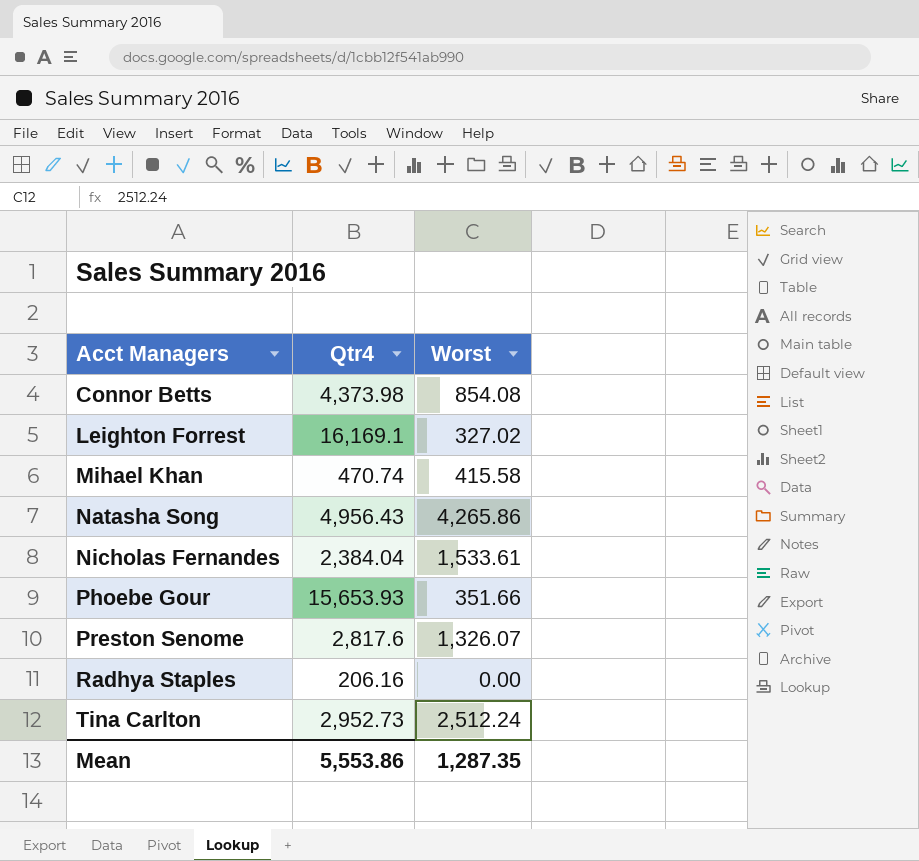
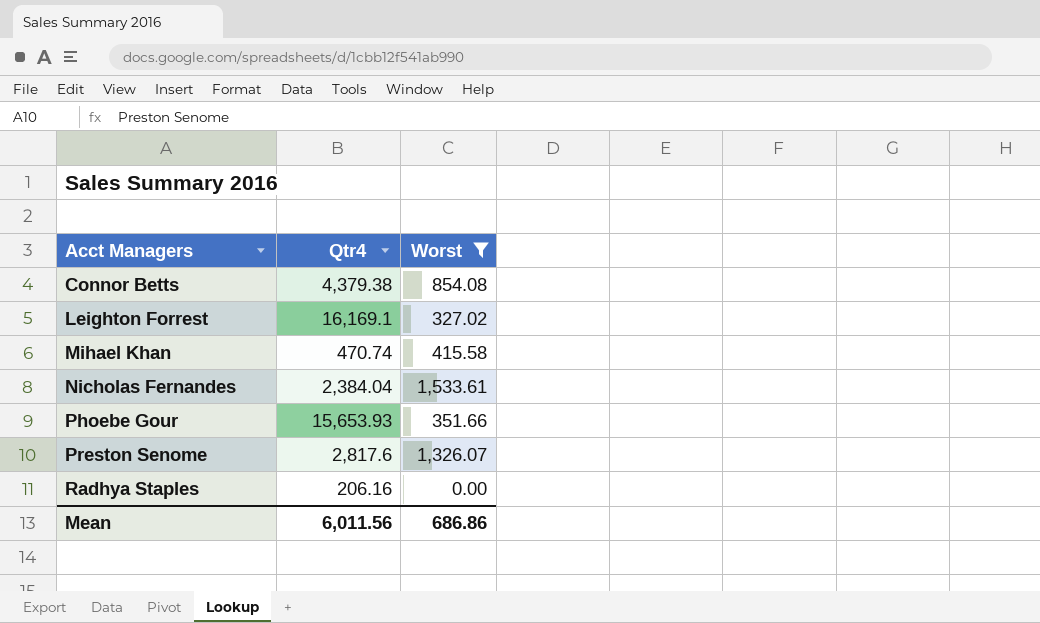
filter: none -> Worst <= 1,533.61
Connor Betts | Qtr4: 4,373.98 -> 4,379.38
Mean | Qtr4: 5,553.86 -> 6,011.56
Mean | Worst: 1,287.35 -> 686.86

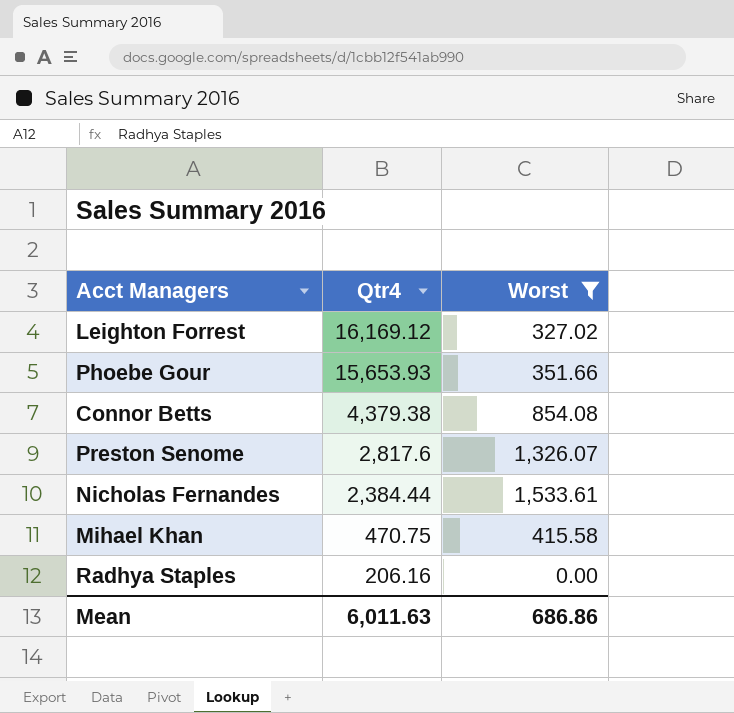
row order: Acct Managers ascending -> Qtr4 descending
Leighton Forrest | Qtr4: 16,169.1 -> 16,169.12
Nicholas Fernandes | Qtr4: 2,384.04 -> 2,384.44
Mihael Khan | Qtr4: 470.74 -> 470.75
Mean | Qtr4: 6,011.56 -> 6,011.63

